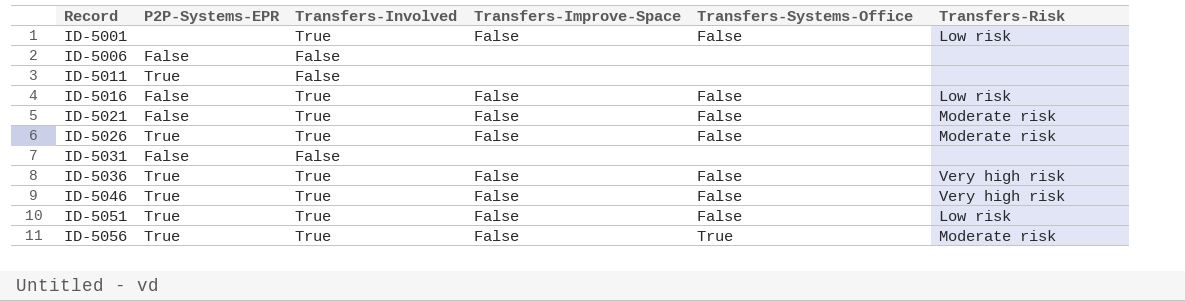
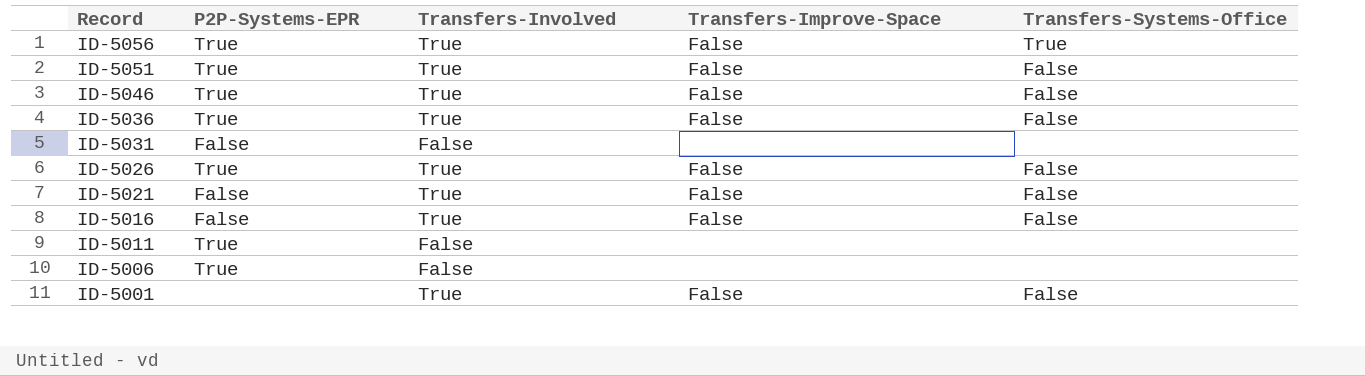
row order: Record ascending -> Record descending
column Transfers-Risk | position: 6 -> none
ID-5006 | P2P-Systems-EPR: False -> True

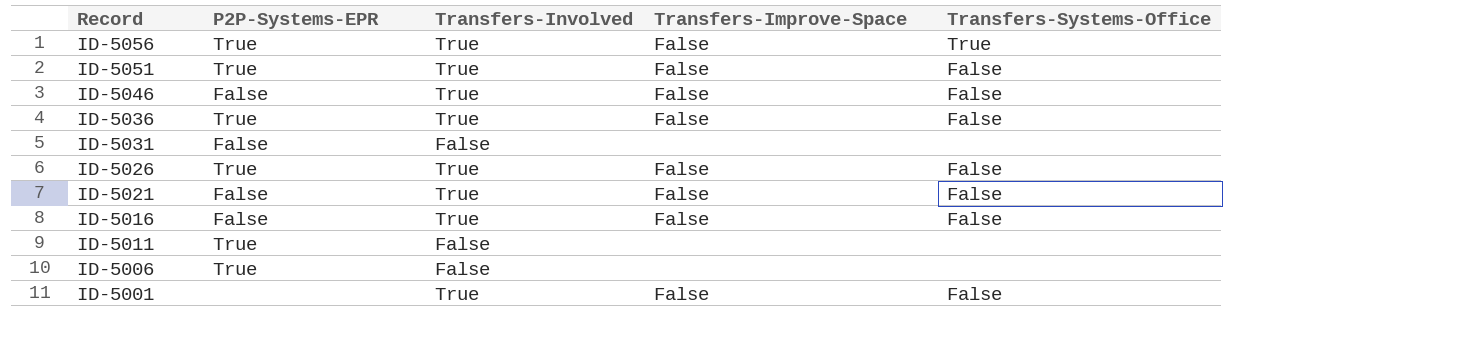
ID-5046 | P2P-Systems-EPR: True -> False

